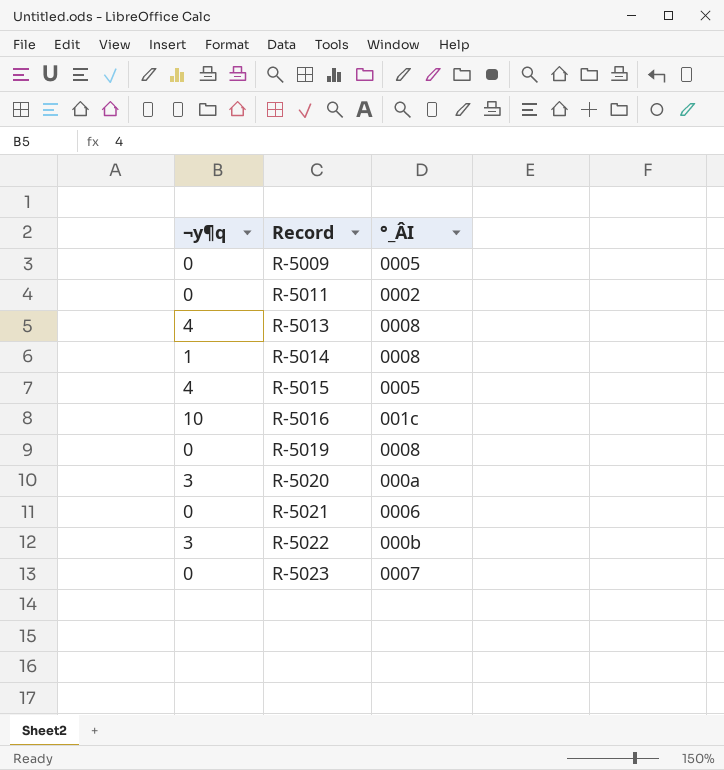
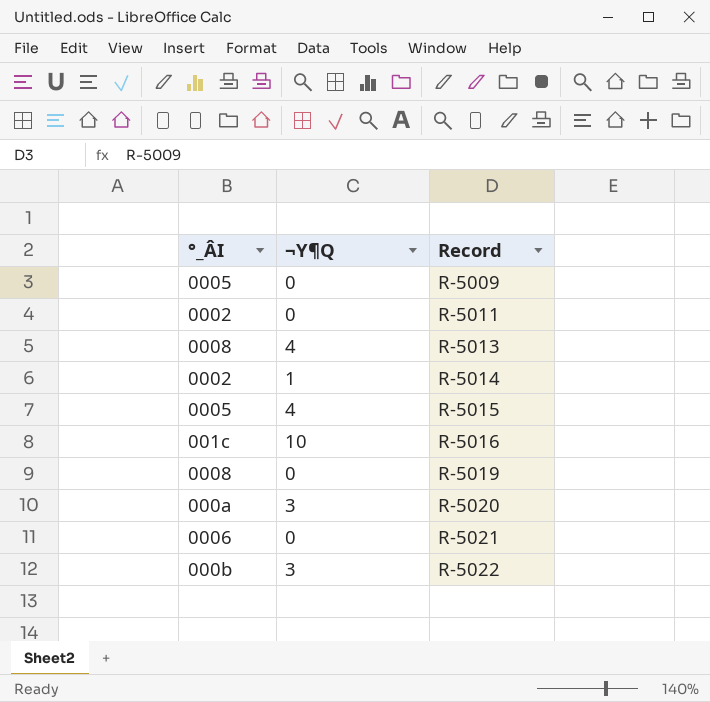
column °_ÂI | position: 3 -> 1
column name: ¬y¶q -> ¬Y¶Q
row R-5023: 0 | 0007 -> none
R-5014 | °_ÂI: 0008 -> 0002

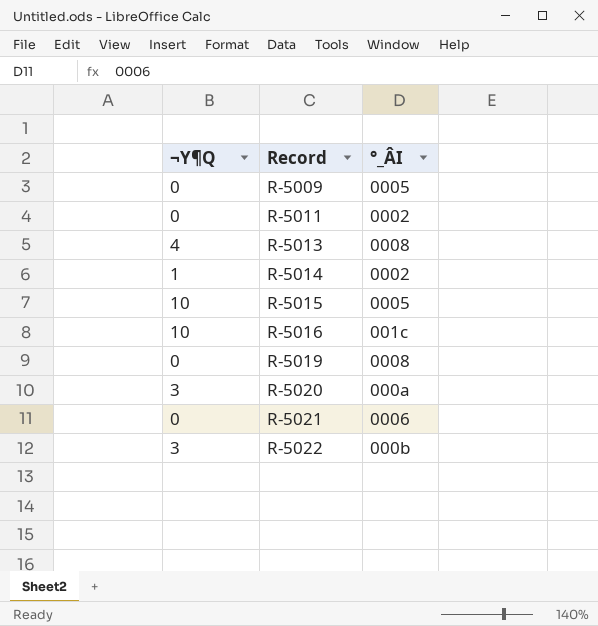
column °_ÂI | position: 1 -> 3
R-5015 | ¬Y¶Q: 4 -> 10

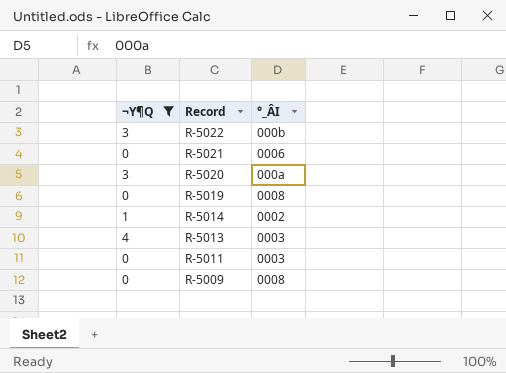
filter: none -> ¬Y¶Q != 10
row order: Record ascending -> Record descending
R-5013 | °_ÂI: 0008 -> 0003
R-5011 | °_ÂI: 0002 -> 0003
R-5009 | °_ÂI: 0005 -> 0008

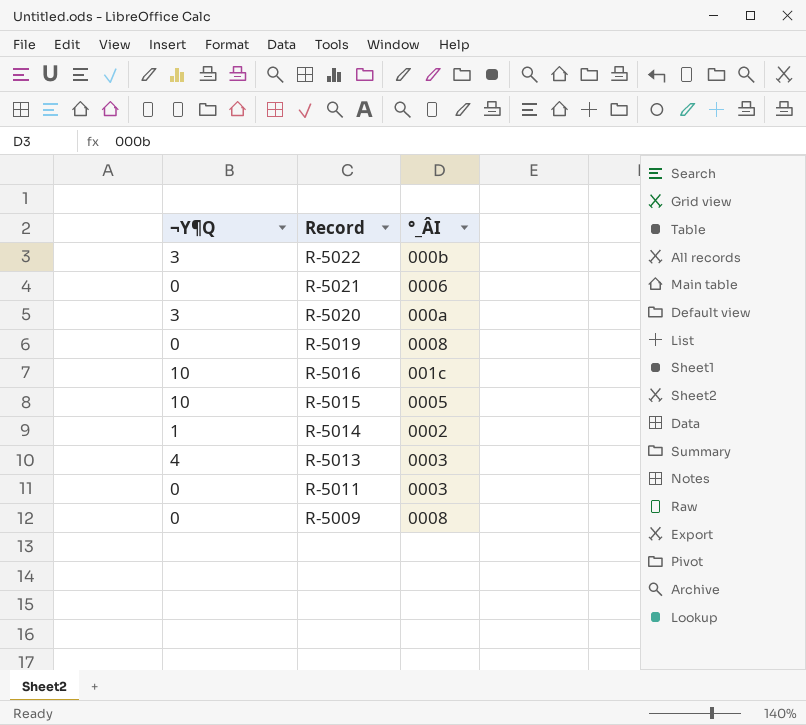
filter: ¬Y¶Q != 10 -> none

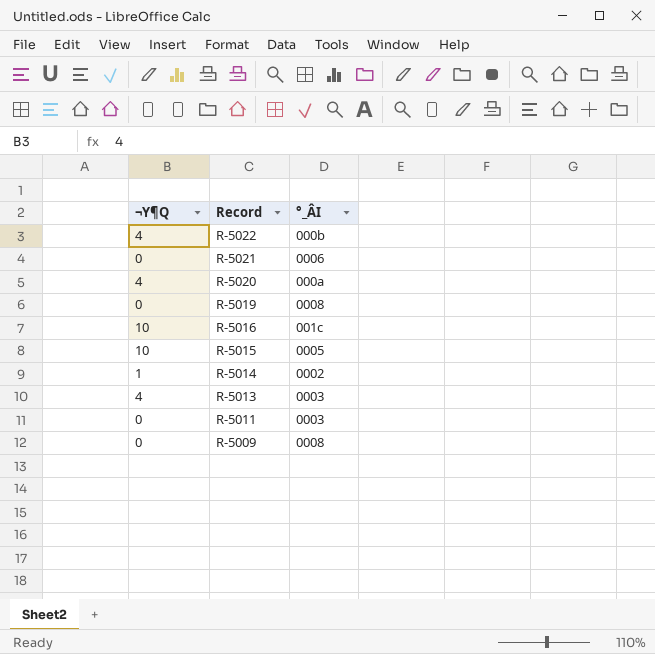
R-5022 | ¬Y¶Q: 3 -> 4
R-5020 | ¬Y¶Q: 3 -> 4

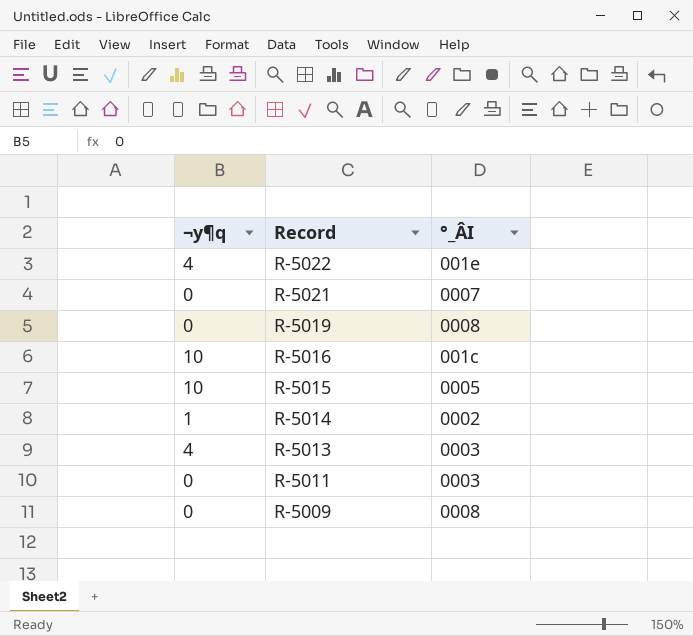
column name: ¬Y¶Q -> ¬y¶q
row R-5020: 4 | 000a -> none
R-5022 | °_ÂI: 000b -> 001e
R-5021 | °_ÂI: 0006 -> 0007

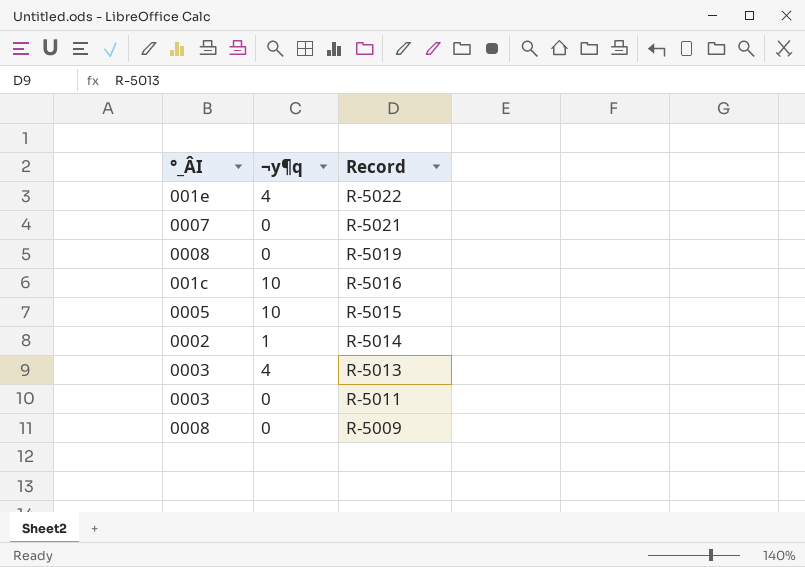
column °_ÂI | position: 3 -> 1

